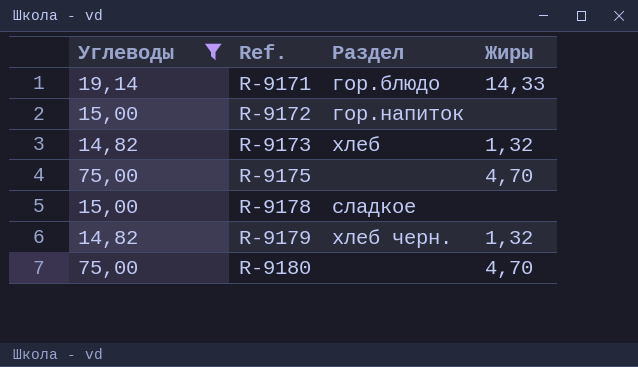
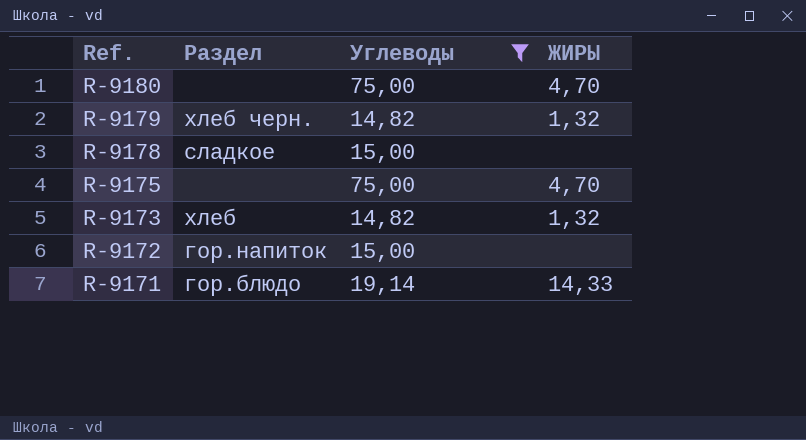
row order: Ref. ascending -> Ref. descending
column Углеводы | position: 1 -> 3
column name: Жиры -> ЖИРЫ

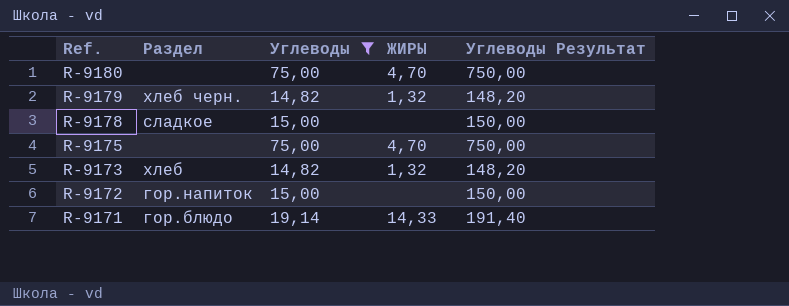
column Углеводы Результат | formula: none -> [Углеводы] * 10

